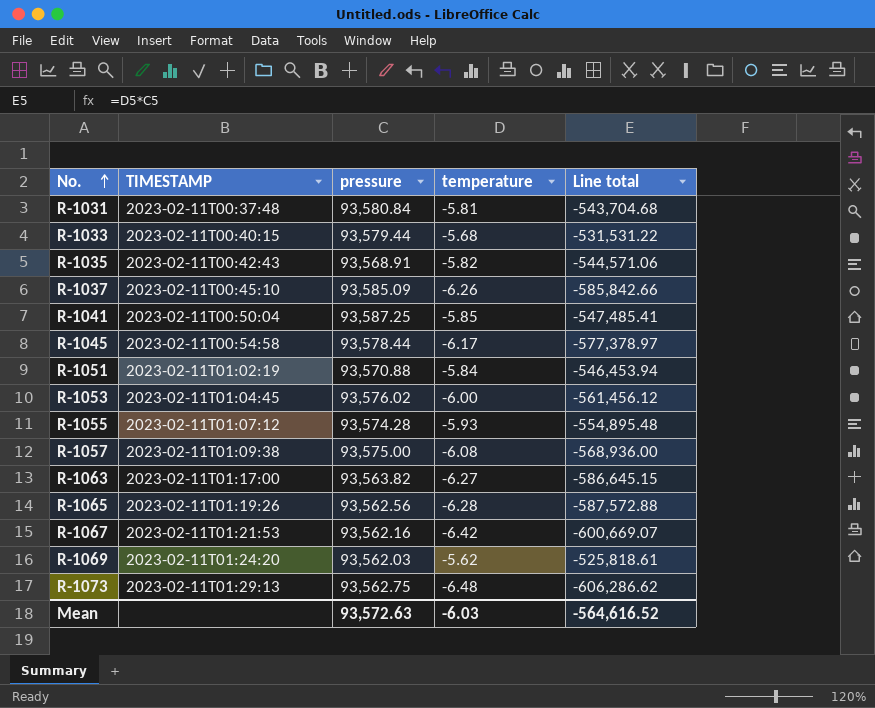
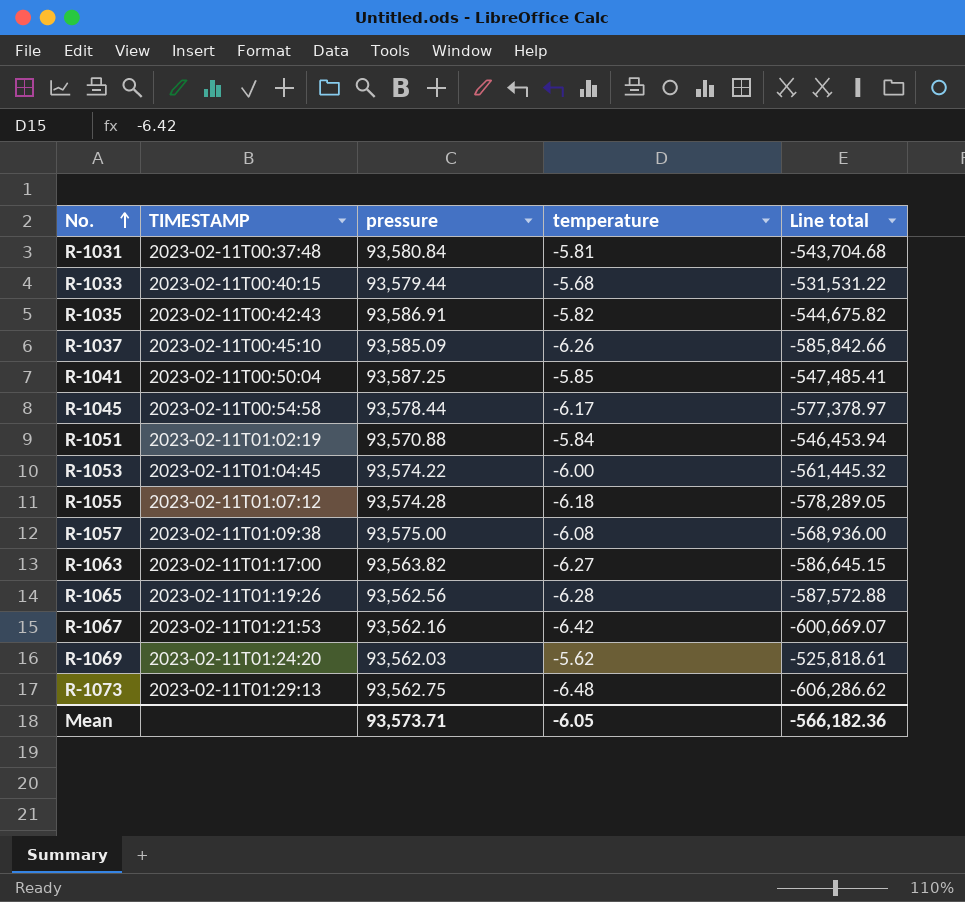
R-1035 | pressure: 93,568.91 -> 93,586.91
R-1035 | Line total: -544,571.06 -> -544,675.82
R-1053 | pressure: 93,576.02 -> 93,574.22
R-1053 | Line total: -561,456.12 -> -561,445.32
R-1055 | temperature: -5.93 -> -6.18
R-1055 | Line total: -554,895.48 -> -578,289.05
Mean | pressure: 93,572.63 -> 93,573.71
Mean | temperature: -6.03 -> -6.05
Mean | Line total: -564,616.52 -> -566,182.36

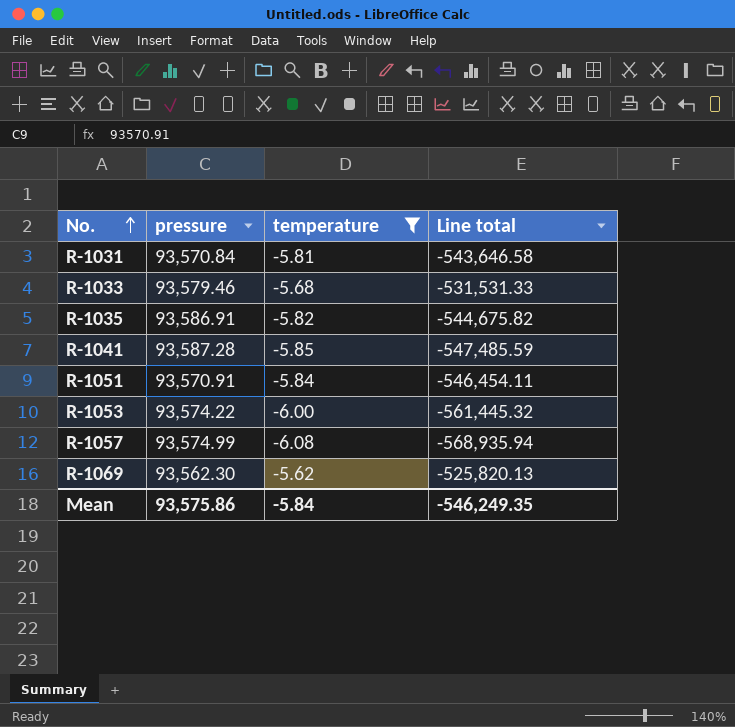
filter: none -> temperature >= -6.08
column TIMESTAMP | position: 2 -> none
R-1031 | pressure: 93,580.84 -> 93,570.84
R-1031 | Line total: -543,704.68 -> -543,646.58
R-1033 | pressure: 93,579.44 -> 93,579.46
R-1033 | Line total: -531,531.22 -> -531,531.33
R-1041 | pressure: 93,587.25 -> 93,587.28
R-1041 | Line total: -547,485.41 -> -547,485.59
R-1051 | pressure: 93,570.88 -> 93,570.91
R-1051 | Line total: -546,453.94 -> -546,454.11
R-1057 | pressure: 93,575.00 -> 93,574.99
R-1057 | Line total: -568,936.00 -> -568,935.94
R-1069 | pressure: 93,562.03 -> 93,562.30
R-1069 | Line total: -525,818.61 -> -525,820.13
Mean | pressure: 93,573.71 -> 93,575.86
Mean | temperature: -6.05 -> -5.84
Mean | Line total: -566,182.36 -> -546,249.35

